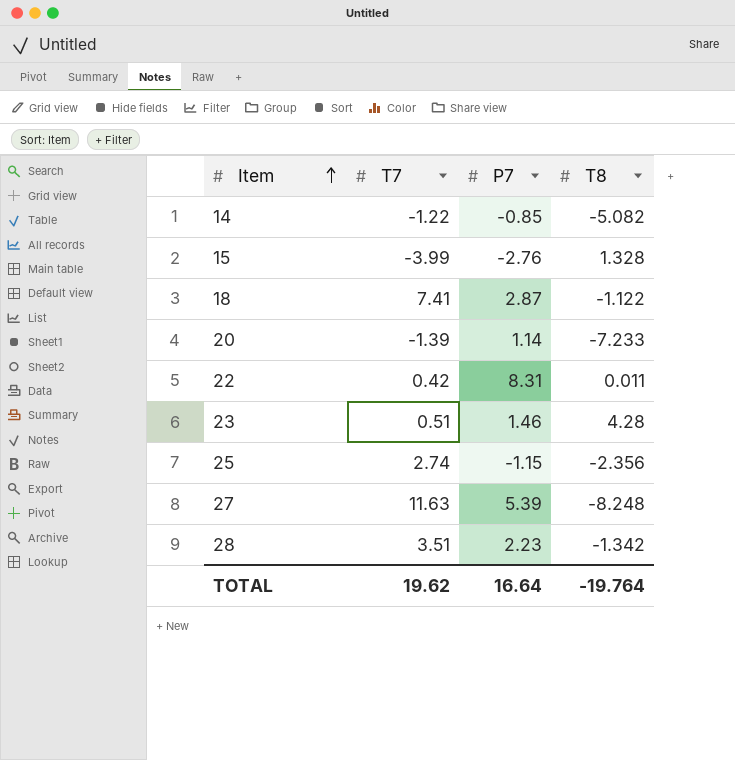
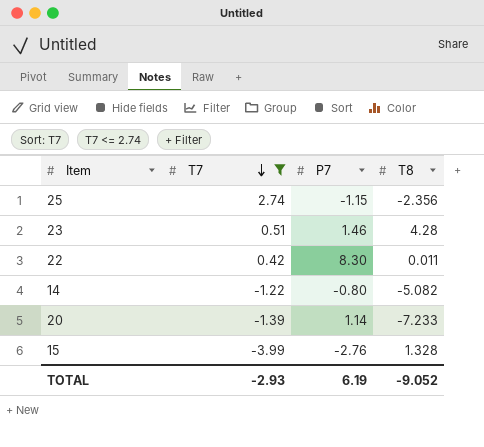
filter: none -> T7 <= 2.74
row order: Item ascending -> T7 descending
22 | P7: 8.31 -> 8.30
14 | P7: -0.85 -> -0.80
TOTAL | T7: 19.62 -> -2.93
TOTAL | P7: 16.64 -> 6.19
TOTAL | T8: -19.764 -> -9.052

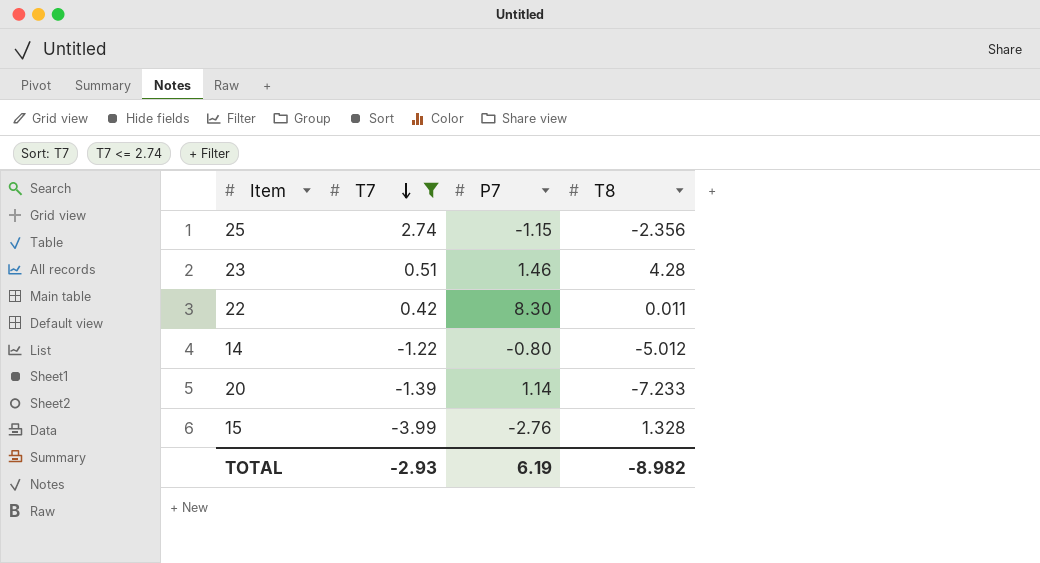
14 | T8: -5.082 -> -5.012
TOTAL | T8: -9.052 -> -8.982

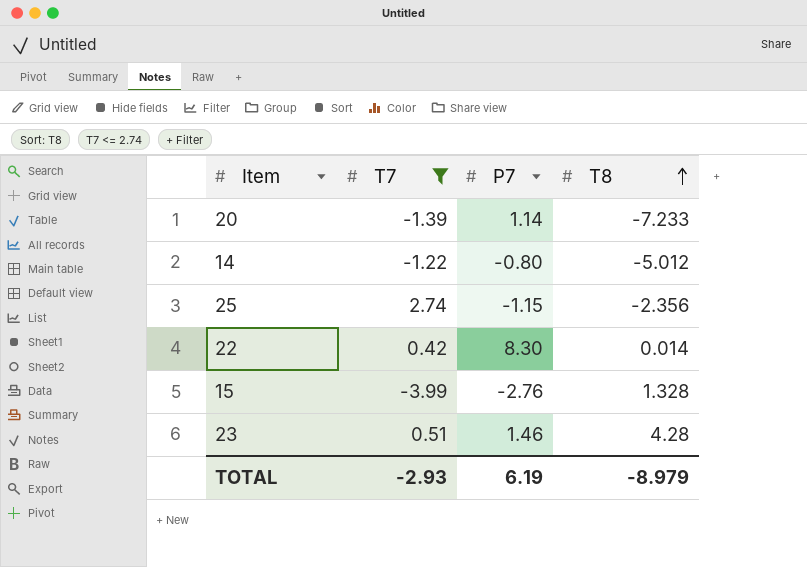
row order: T7 descending -> T8 ascending
22 | T8: 0.011 -> 0.014
TOTAL | T8: -8.982 -> -8.979

